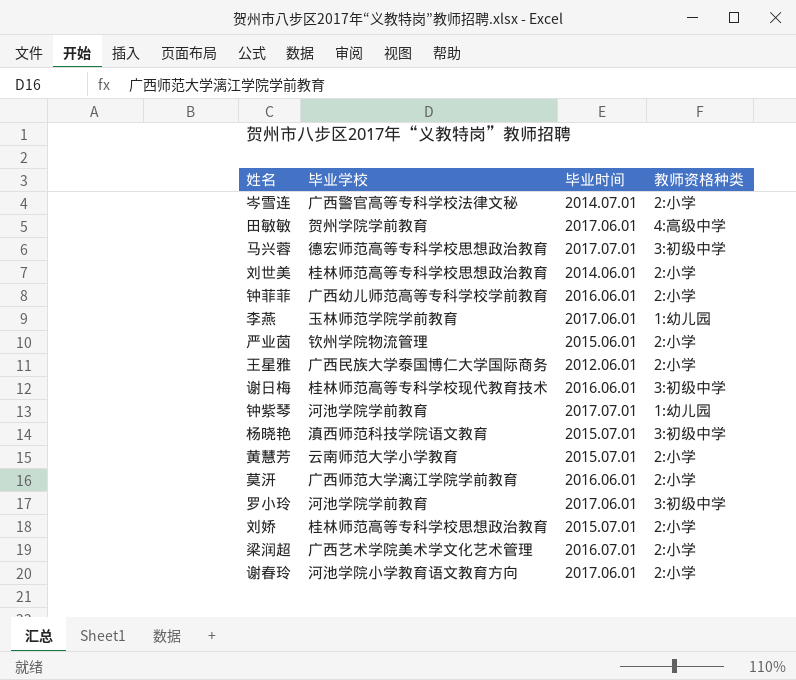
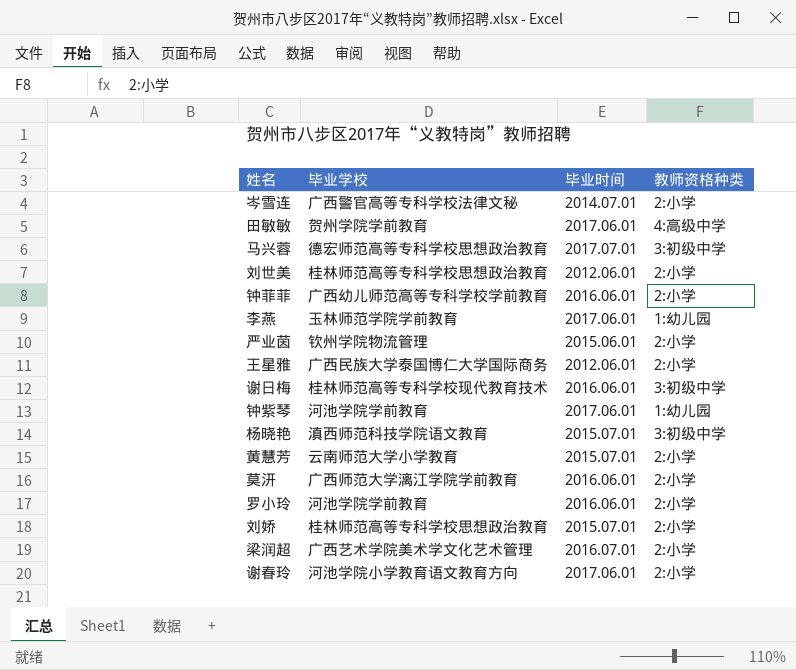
刘世美 | 毕业时间: 2014.06.01 -> 2012.06.01
钟紫琴 | 毕业时间: 2017.07.01 -> 2017.06.01
罗小玲 | 毕业时间: 2017.06.01 -> 2016.06.01
罗小玲 | 教师资格种类: 3:初级中学 -> 2:小学

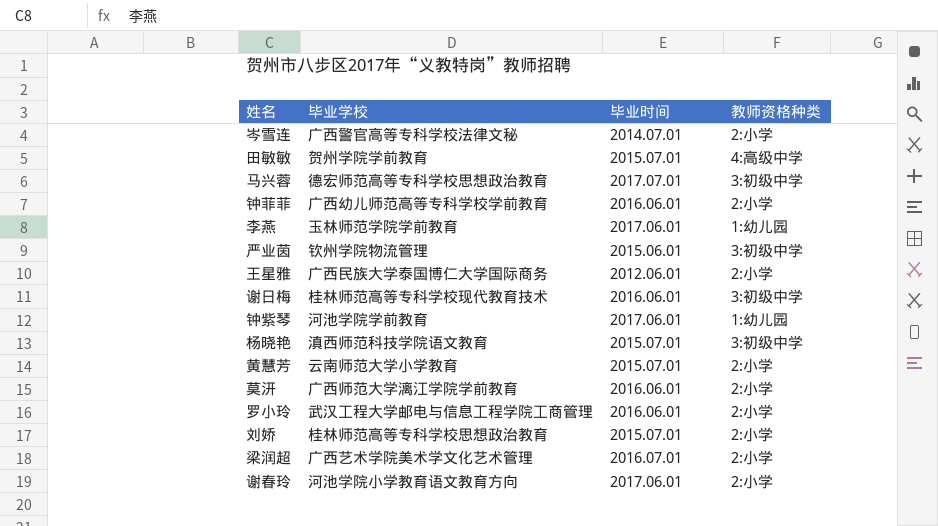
row 刘世美: 桂林师范高等专科学校思想政治教育 | 2012.06.01 | 2:小学 -> none
田敏敏 | 毕业时间: 2017.06.01 -> 2015.07.01
严业茵 | 教师资格种类: 2:小学 -> 3:初级中学
罗小玲 | 毕业学校: 河池学院学前教育 -> 武汉工程大学邮电与信息工程学院工商管理

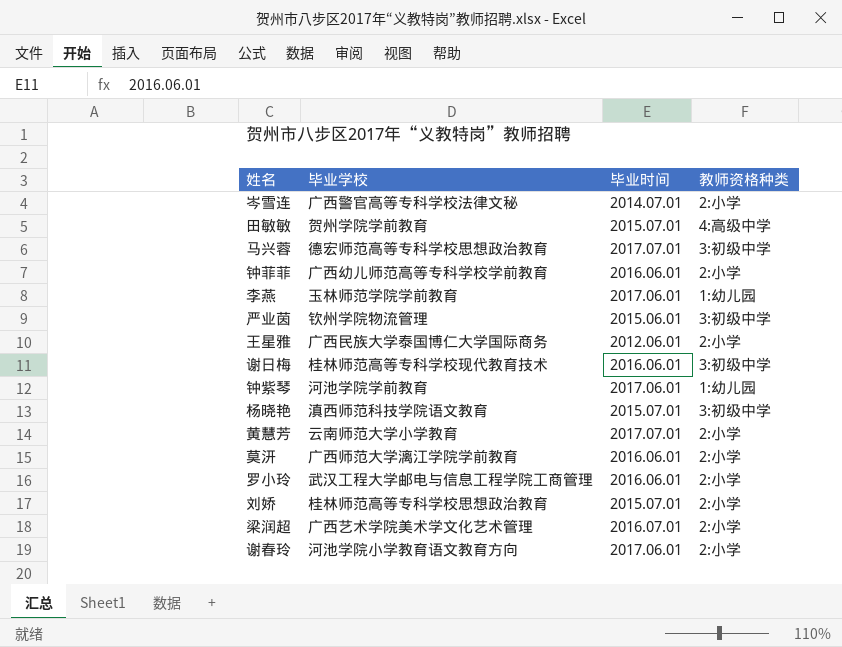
黄慧芳 | 毕业时间: 2015.07.01 -> 2017.07.01

